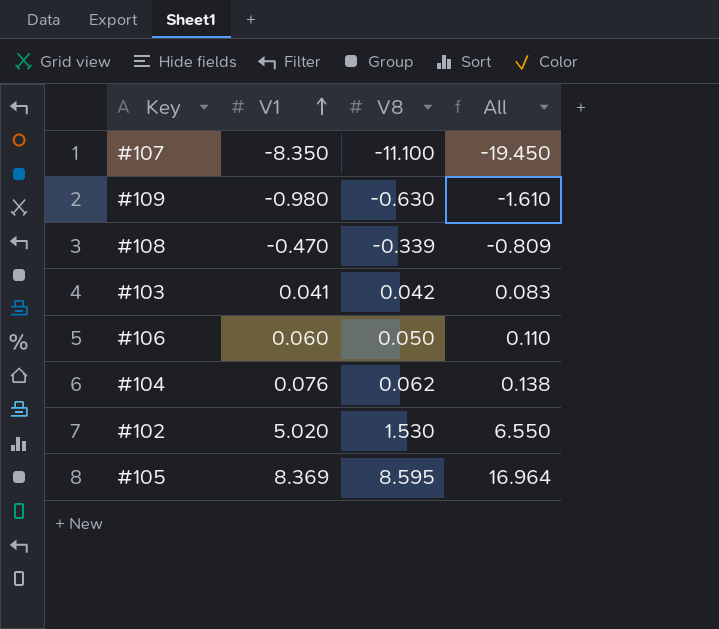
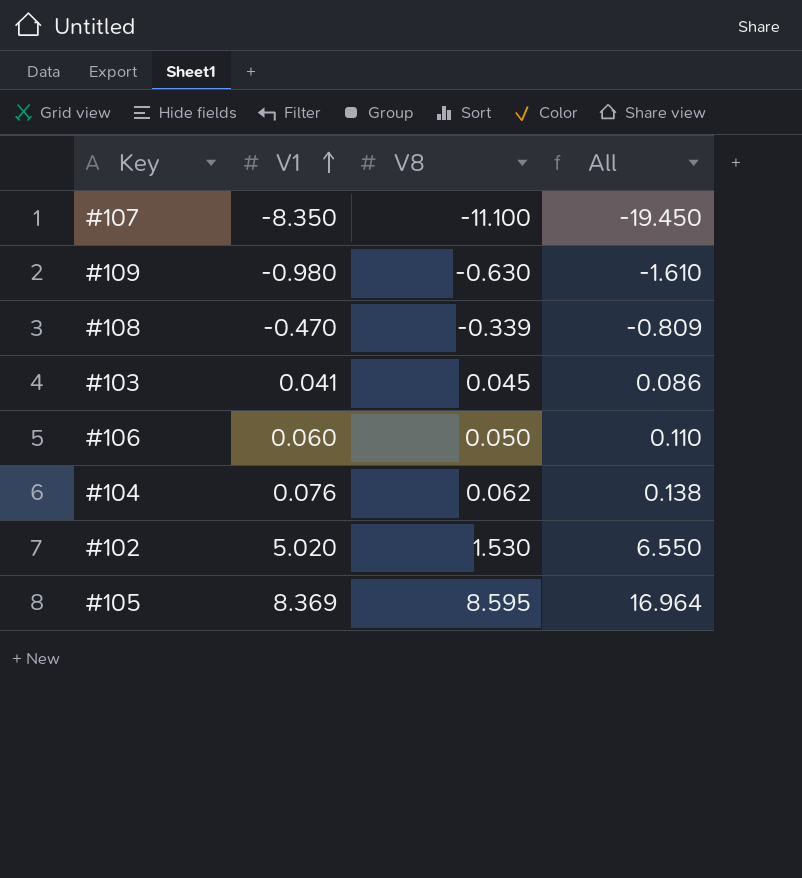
#103 | V8: 0.042 -> 0.045
#103 | All: 0.083 -> 0.086

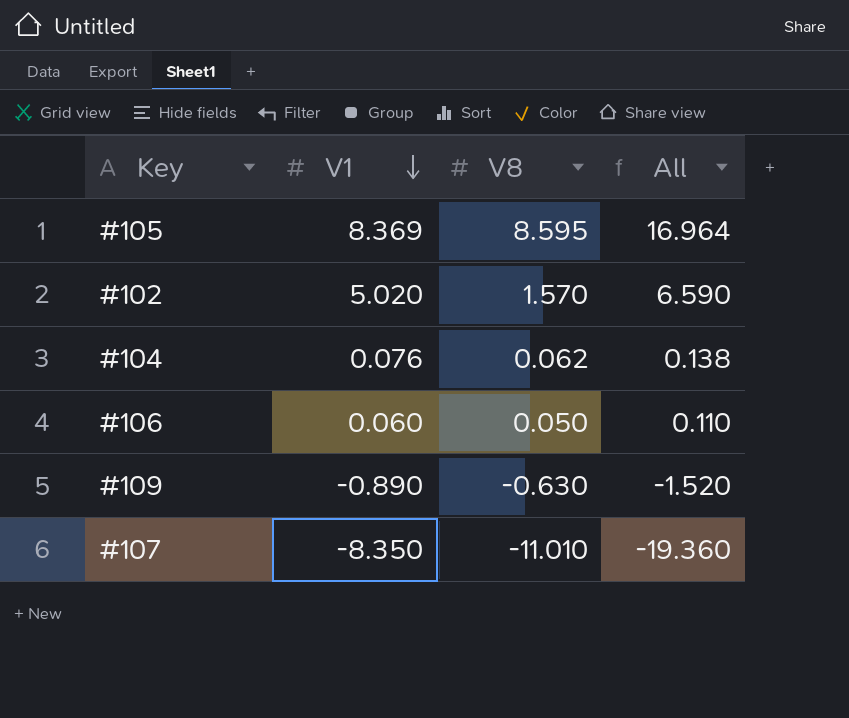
row order: V1 ascending -> V1 descending
row #108: -0.470 | -0.339 | -0.809 -> none
row #103: 0.041 | 0.045 | 0.086 -> none
#102 | V8: 1.530 -> 1.570
#102 | All: 6.550 -> 6.590
#109 | V1: -0.980 -> -0.890
#109 | All: -1.610 -> -1.520
#107 | V8: -11.100 -> -11.010
#107 | All: -19.450 -> -19.360

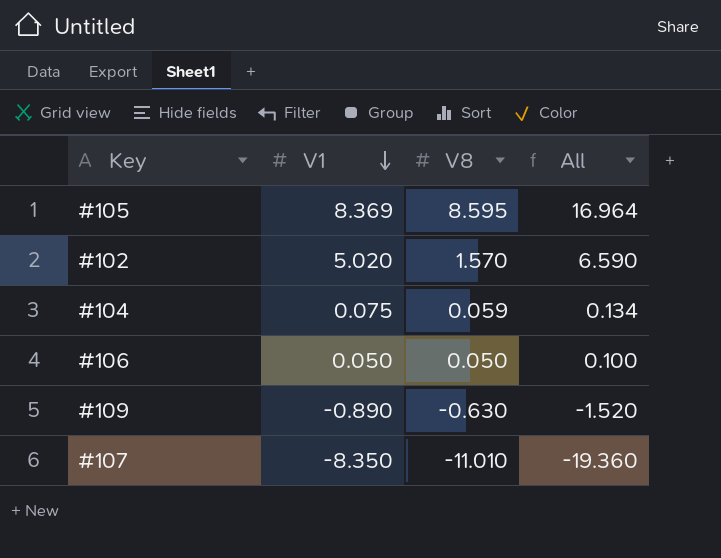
#104 | V1: 0.076 -> 0.075
#104 | V8: 0.062 -> 0.059
#104 | All: 0.138 -> 0.134
#106 | V1: 0.060 -> 0.050
#106 | All: 0.110 -> 0.100

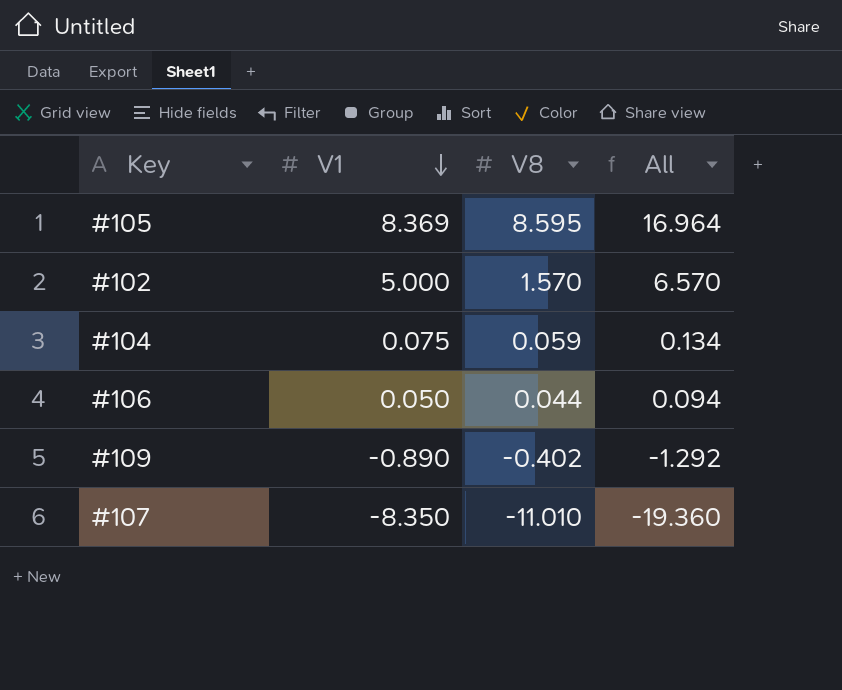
#102 | V1: 5.020 -> 5.000
#102 | All: 6.590 -> 6.570
#106 | V8: 0.050 -> 0.044
#106 | All: 0.100 -> 0.094
#109 | V8: -0.630 -> -0.402
#109 | All: -1.520 -> -1.292

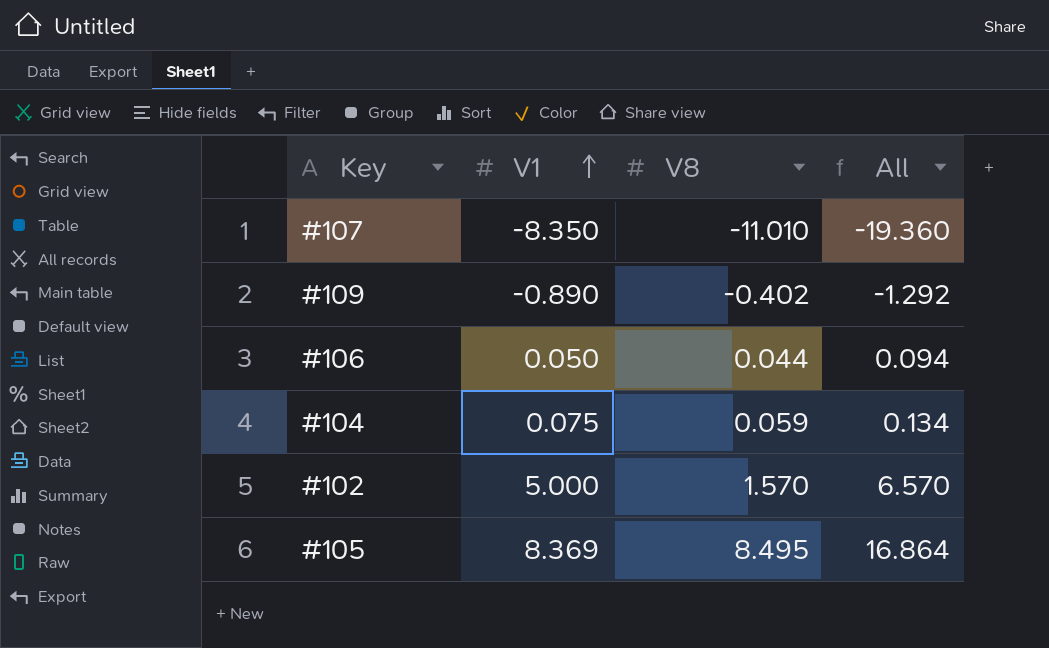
row order: V1 descending -> V1 ascending
#105 | V8: 8.595 -> 8.495
#105 | All: 16.964 -> 16.864

